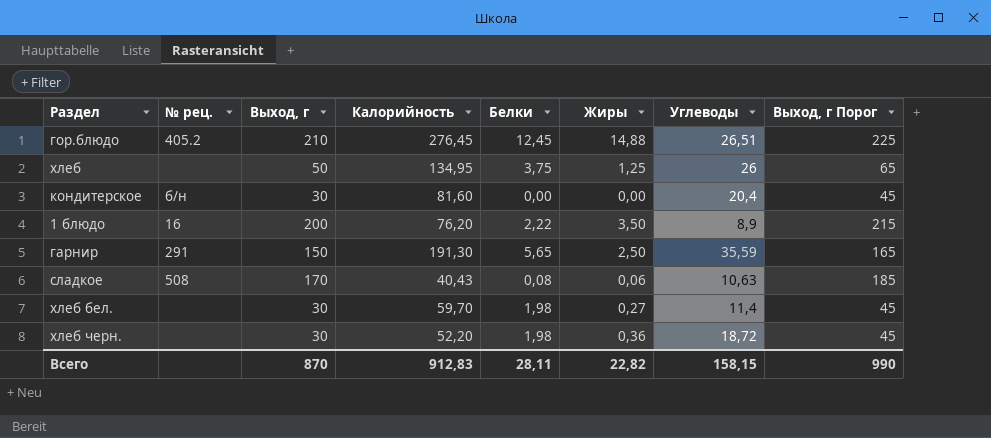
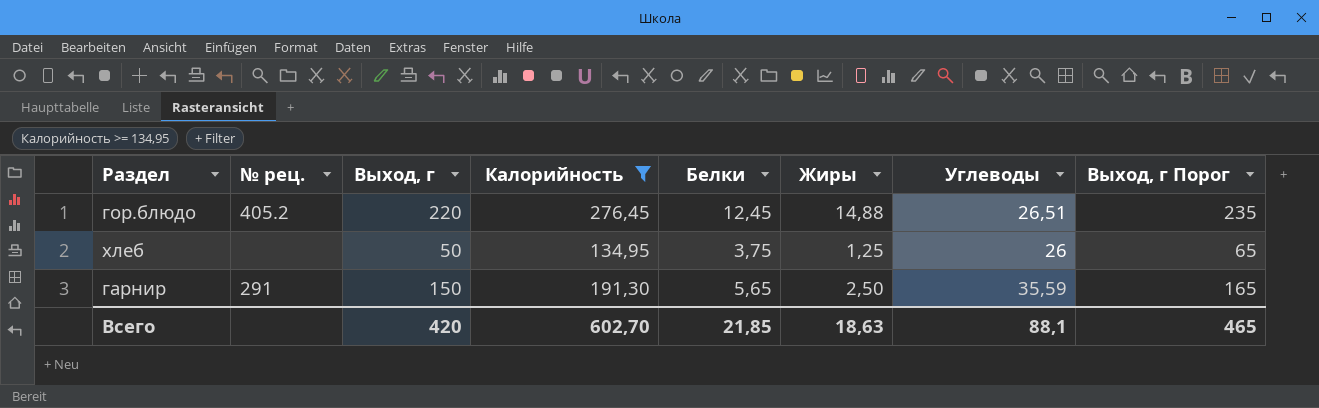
filter: none -> Калорийность >= 134,95
гор.блюдо | Выход, г: 210 -> 220
гор.блюдо | Выход, г Порог: 225 -> 235
Всего | Выход, г: 870 -> 420
Всего | Калорийность: 912,83 -> 602,70
Всего | Белки: 28,11 -> 21,85
Всего | Жиры: 22,82 -> 18,63
Всего | Углеводы: 158,15 -> 88,1
Всего | Выход, г Порог: 990 -> 465

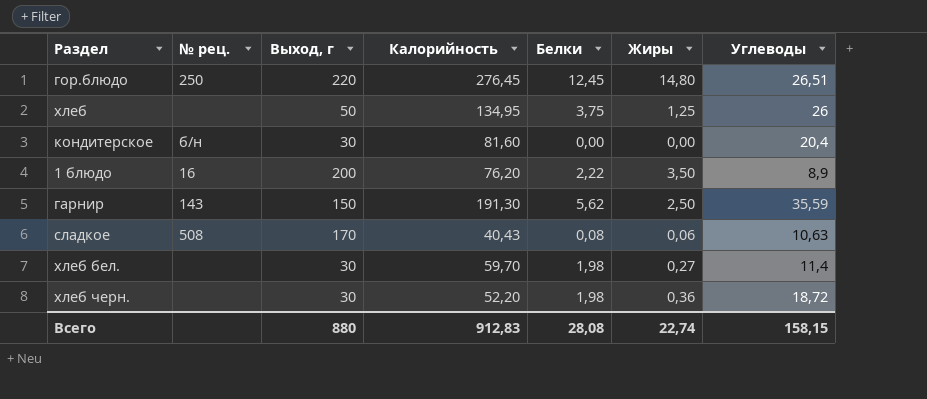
filter: Калорийность >= 134,95 -> none
column Выход, г Порог | formula: [Выход, г] + 15 -> none
гор.блюдо | № рец.: 405.2 -> 250
гор.блюдо | Жиры: 14,88 -> 14,80
гарнир | № рец.: 291 -> 143
гарнир | Белки: 5,65 -> 5,62
Всего | Выход, г: 420 -> 880
Всего | Калорийность: 602,70 -> 912,83
Всего | Белки: 21,85 -> 28,08
Всего | Жиры: 18,63 -> 22,74
Всего | Углеводы: 88,1 -> 158,15

